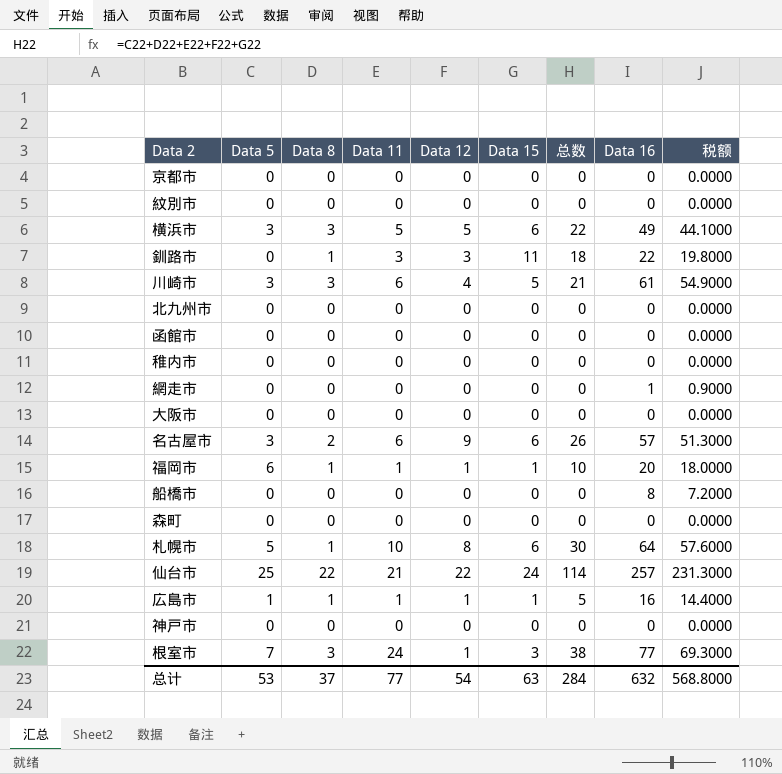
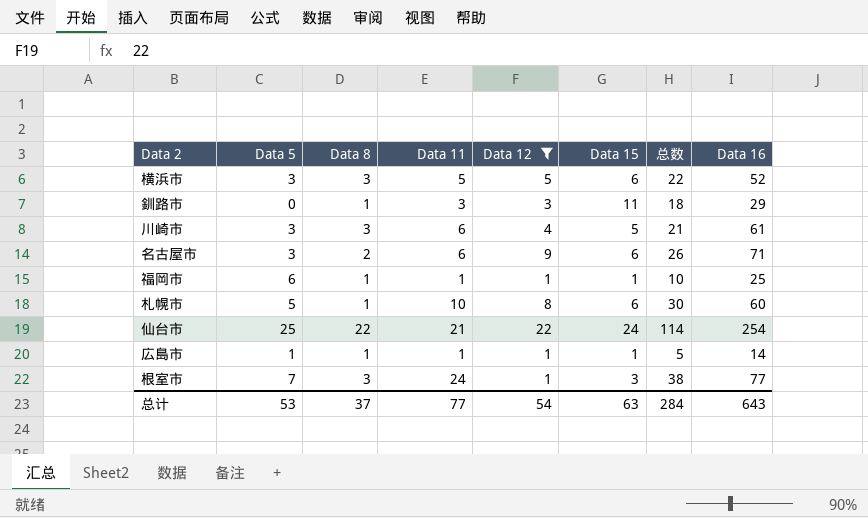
filter: none -> Data 12 != 0
column 税额 | formula: [Data 16] * 0.9 -> none
横浜市 | Data 16: 49 -> 52
釧路市 | Data 16: 22 -> 29
名古屋市 | Data 16: 57 -> 71
福岡市 | Data 16: 20 -> 25
札幌市 | Data 16: 64 -> 60
仙台市 | Data 16: 257 -> 254
広島市 | Data 16: 16 -> 14
总计 | Data 16: 632 -> 643

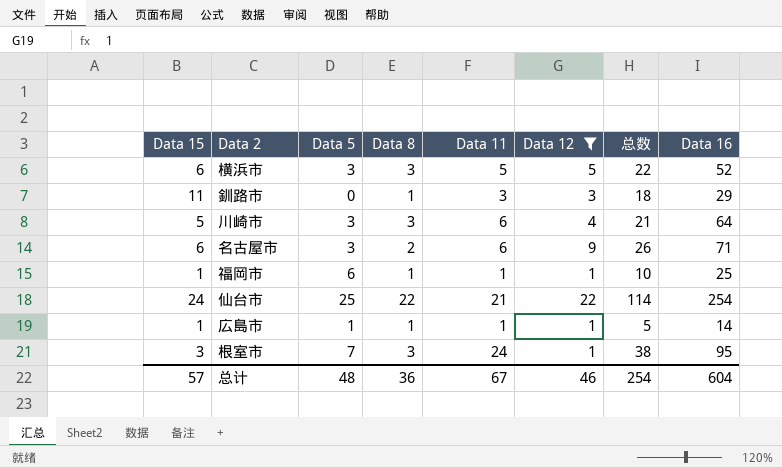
column Data 15 | position: 6 -> 1
row 札幌市: 5 | 1 | 10 | 8 | 6 | 30 | 60 -> none
川崎市 | Data 16: 61 -> 64
根室市 | Data 16: 77 -> 95
总计 | Data 15: 63 -> 57
总计 | Data 5: 53 -> 48
总计 | Data 8: 37 -> 36
总计 | Data 11: 77 -> 67
总计 | Data 12: 54 -> 46
总计 | 总数: 284 -> 254
总计 | Data 16: 643 -> 604

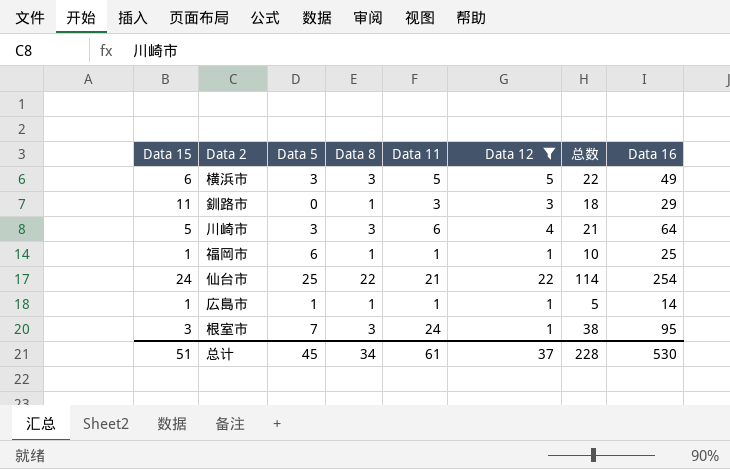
row 名古屋市: 6 | 3 | 2 | 6 | 9 | 26 | 71 -> none
横浜市 | Data 16: 52 -> 49
总计 | Data 15: 57 -> 51
总计 | Data 5: 48 -> 45
总计 | Data 8: 36 -> 34
总计 | Data 11: 67 -> 61
总计 | Data 12: 46 -> 37
总计 | 总数: 254 -> 228
总计 | Data 16: 604 -> 530

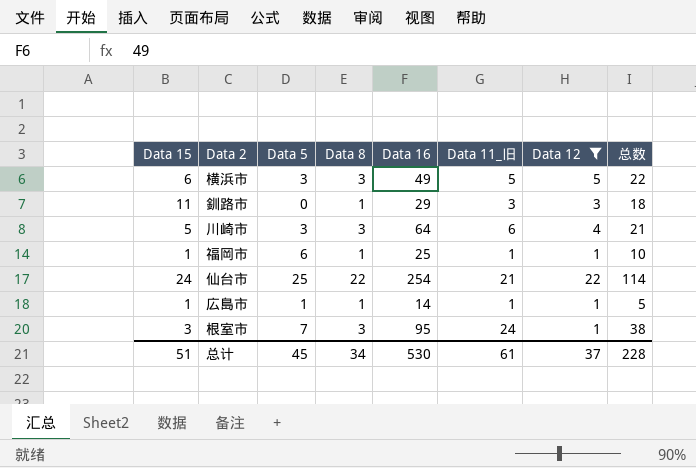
column Data 16 | position: 8 -> 5
column name: Data 11 -> Data 11_旧

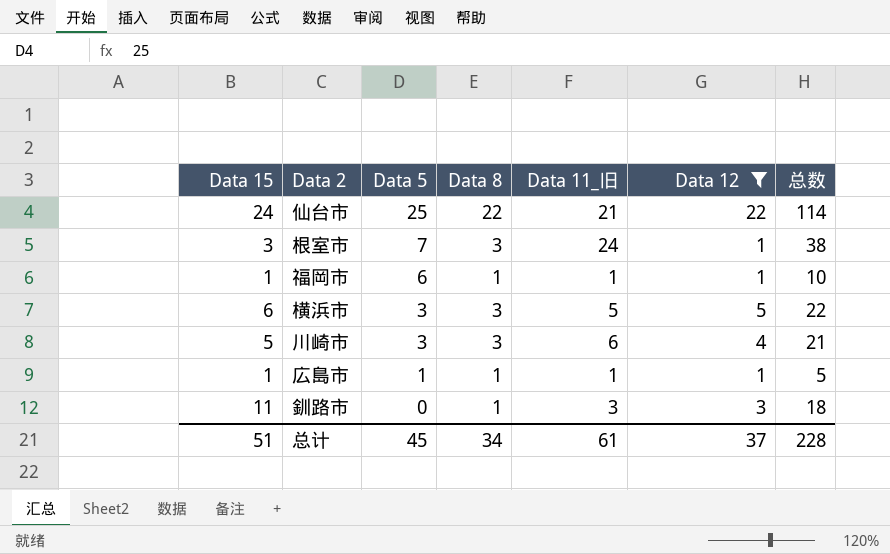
row order: none -> Data 5 descending
column Data 16 | position: 5 -> none

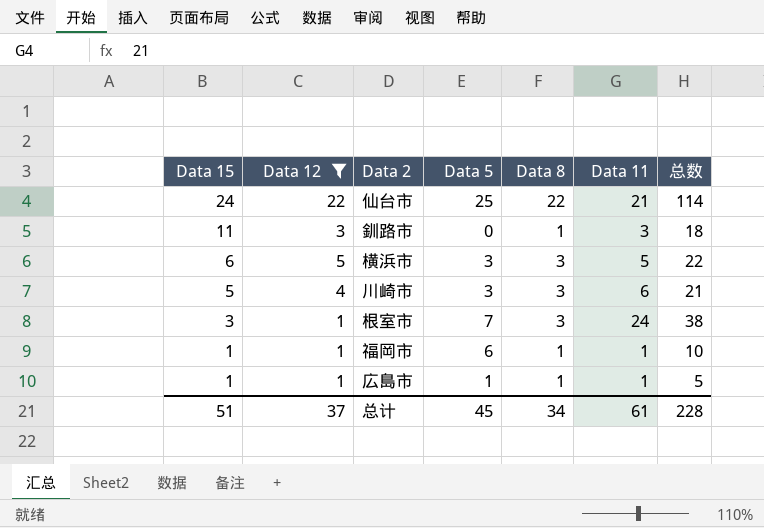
row order: Data 5 descending -> Data 15 descending
column Data 12 | position: 6 -> 2
column name: Data 11_旧 -> Data 11

